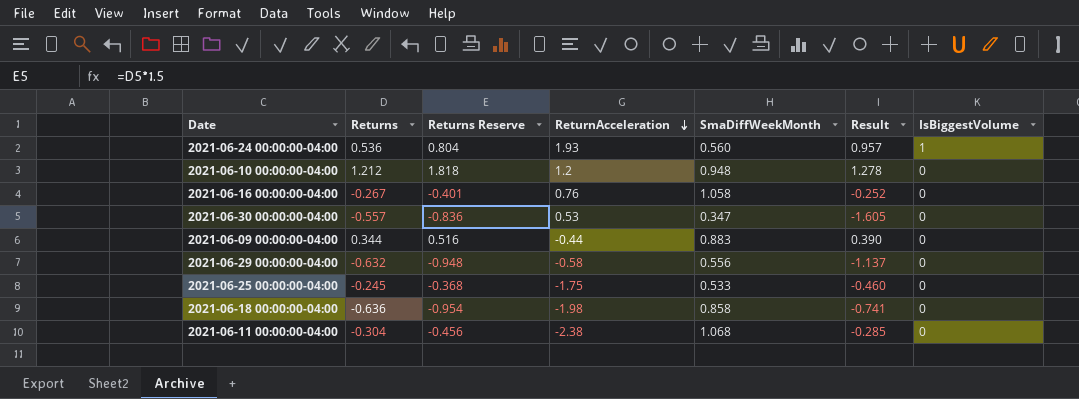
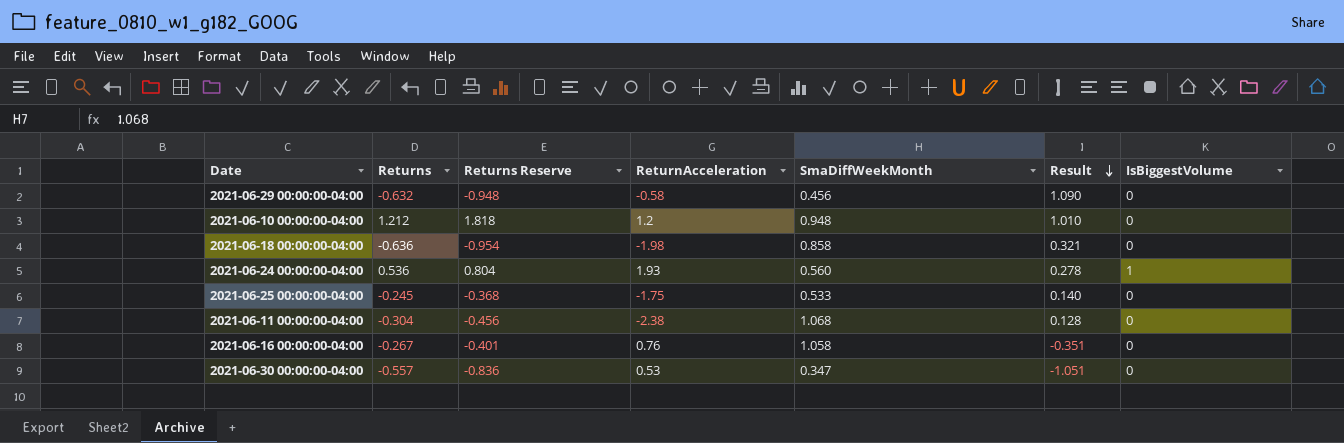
row order: ReturnAcceleration descending -> Result descending
column Result | formula: [Returns] / [SmaDiffWeekMonth] -> [Returns] / [ReturnAcceleration]
row 2021-06-09 00:00:00-04:00: 0.344 | 0.516 | -0.44 | 0.883 | 0.390 | 0 -> none
2021-06-29 00:00:00-04:00 | SmaDiffWeekMonth: 0.556 -> 0.456

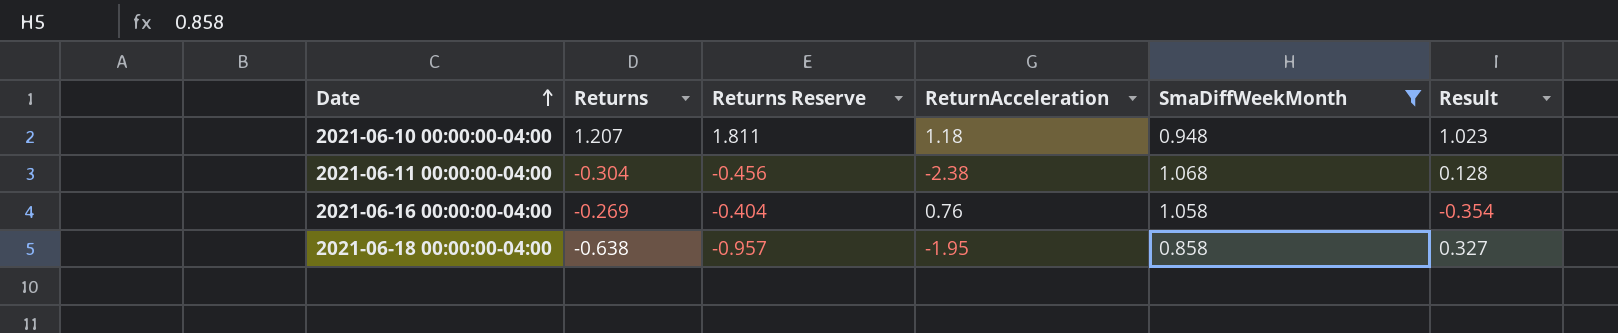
filter: none -> SmaDiffWeekMonth >= 0.858
row order: Result descending -> Date ascending
column IsBiggestVolume | position: 7 -> none
2021-06-10 00:00:00-04:00 | Returns: 1.212 -> 1.207
2021-06-10 00:00:00-04:00 | Returns Reserve: 1.818 -> 1.811
2021-06-10 00:00:00-04:00 | ReturnAcceleration: 1.2 -> 1.18
2021-06-10 00:00:00-04:00 | Result: 1.010 -> 1.023
2021-06-16 00:00:00-04:00 | Returns: -0.267 -> -0.269
2021-06-16 00:00:00-04:00 | Returns Reserve: -0.401 -> -0.404
2021-06-16 00:00:00-04:00 | Result: -0.351 -> -0.354
2021-06-18 00:00:00-04:00 | Returns: -0.636 -> -0.638
2021-06-18 00:00:00-04:00 | Returns Reserve: -0.954 -> -0.957
2021-06-18 00:00:00-04:00 | ReturnAcceleration: -1.98 -> -1.95
2021-06-18 00:00:00-04:00 | Result: 0.321 -> 0.327

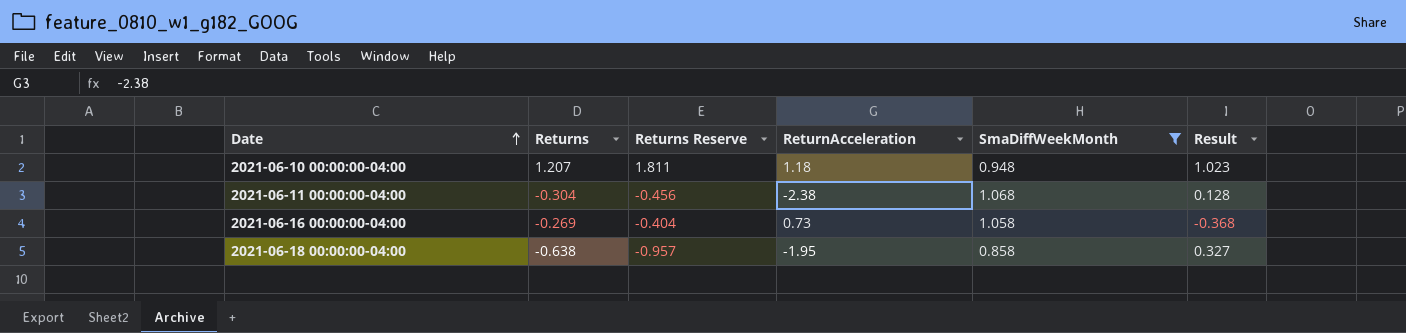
2021-06-16 00:00:00-04:00 | ReturnAcceleration: 0.76 -> 0.73
2021-06-16 00:00:00-04:00 | Result: -0.354 -> -0.368

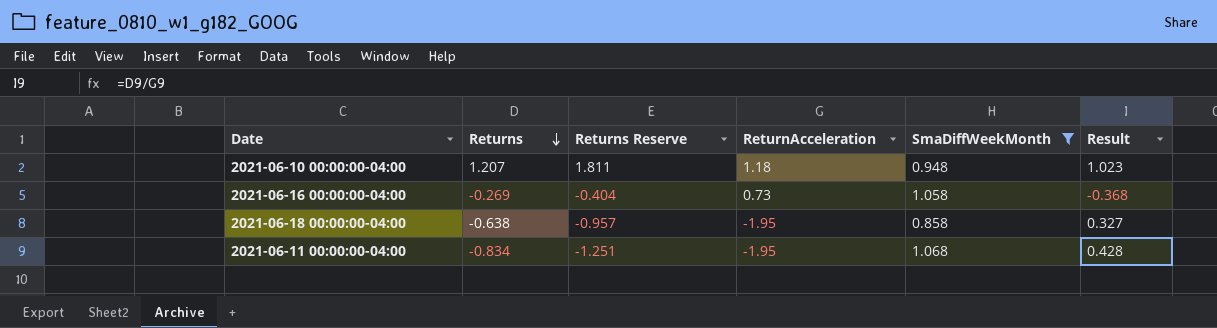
row order: Date ascending -> Returns descending
2021-06-11 00:00:00-04:00 | Returns: -0.304 -> -0.834
2021-06-11 00:00:00-04:00 | Returns Reserve: -0.456 -> -1.251
2021-06-11 00:00:00-04:00 | ReturnAcceleration: -2.38 -> -1.95
2021-06-11 00:00:00-04:00 | Result: 0.128 -> 0.428

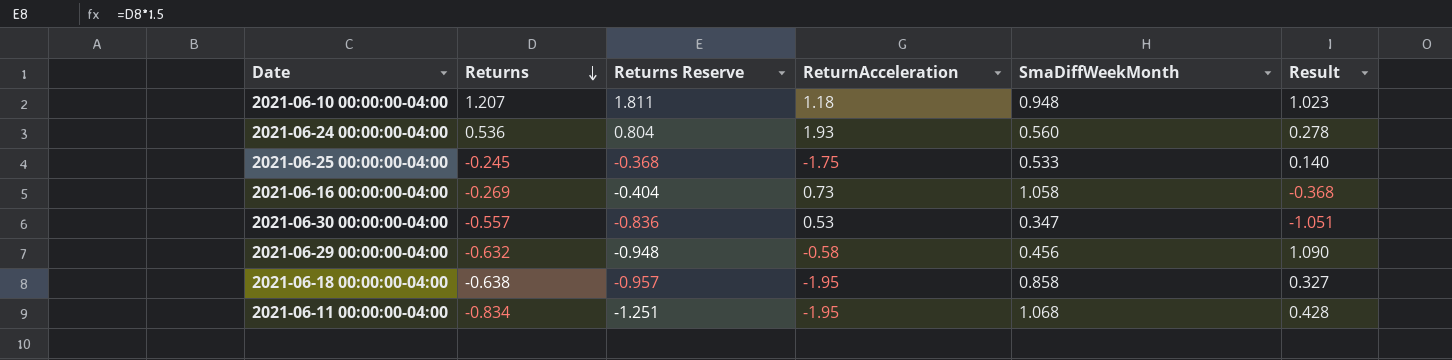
filter: SmaDiffWeekMonth >= 0.858 -> none

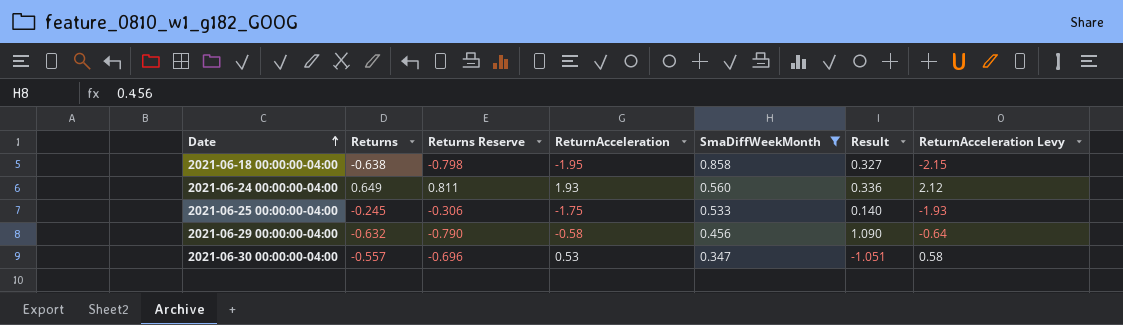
filter: none -> SmaDiffWeekMonth <= 0.858
row order: Returns descending -> Date ascending
column Returns Reserve | formula: [Returns] * 1.5 -> [Returns] * 1.25
column ReturnAcceleration Levy | formula: none -> [ReturnAcceleration] * 1.1
2021-06-24 00:00:00-04:00 | Returns: 0.536 -> 0.649
2021-06-24 00:00:00-04:00 | Result: 0.278 -> 0.336

